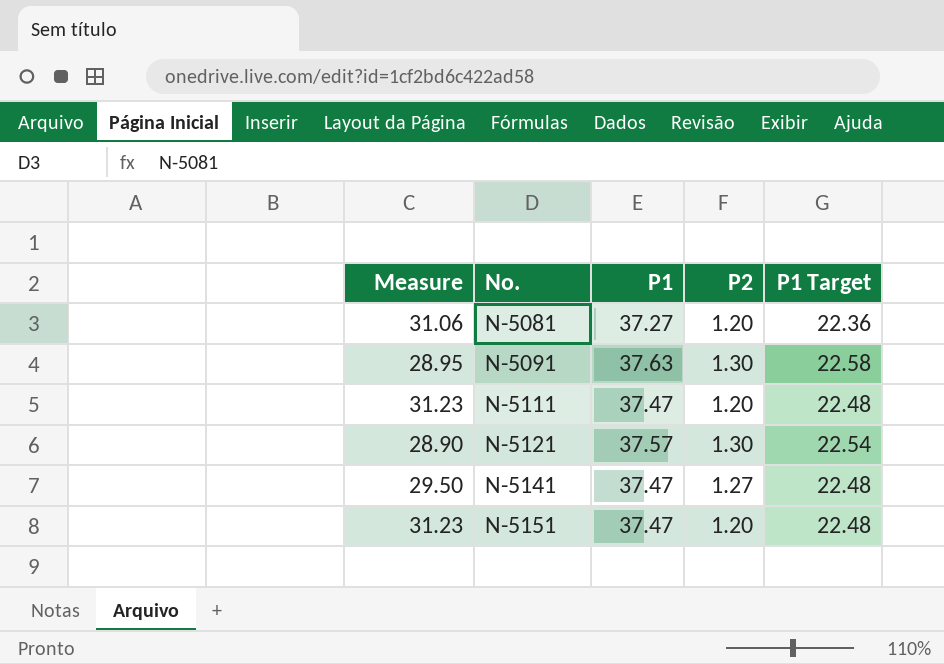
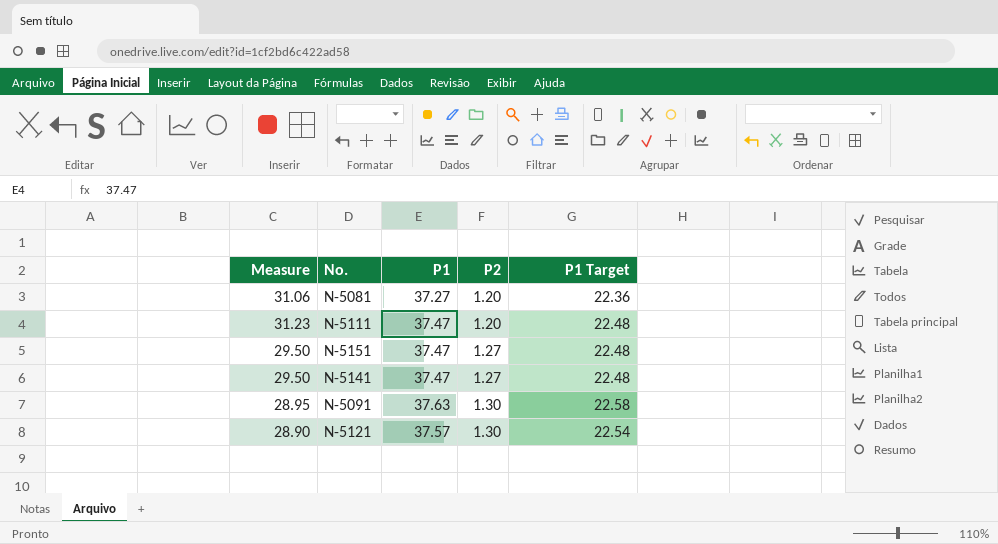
row order: No. ascending -> P2 ascending
N-5151 | Measure: 31.23 -> 29.50
N-5151 | P2: 1.20 -> 1.27

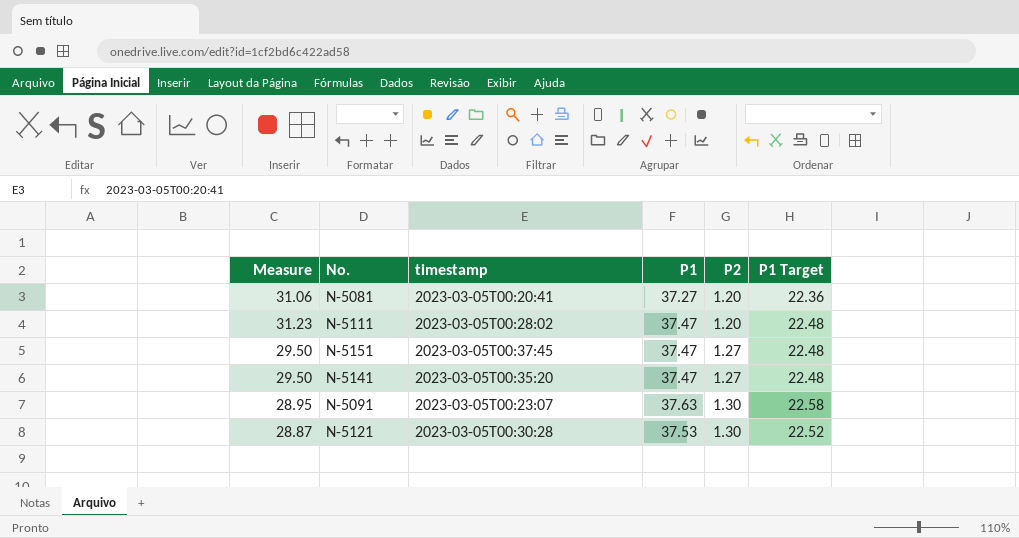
column timestamp | position: none -> 3
N-5121 | Measure: 28.90 -> 28.87
N-5121 | P1: 37.57 -> 37.53
N-5121 | P1 Target: 22.54 -> 22.52

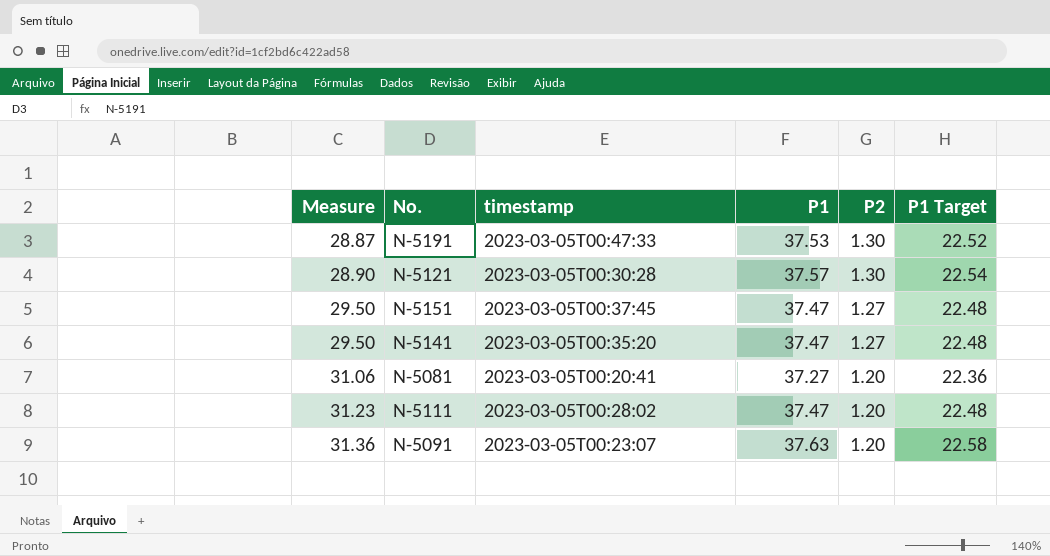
row order: P2 ascending -> Measure ascending
row N-5191: none -> 28.87 | 2023-03-05T00:47:33 | 37.53 | 1.30 | 22.52
N-5121 | Measure: 28.87 -> 28.90
N-5121 | P1: 37.53 -> 37.57
N-5121 | P1 Target: 22.52 -> 22.54
N-5091 | Measure: 28.95 -> 31.36
N-5091 | P2: 1.30 -> 1.20

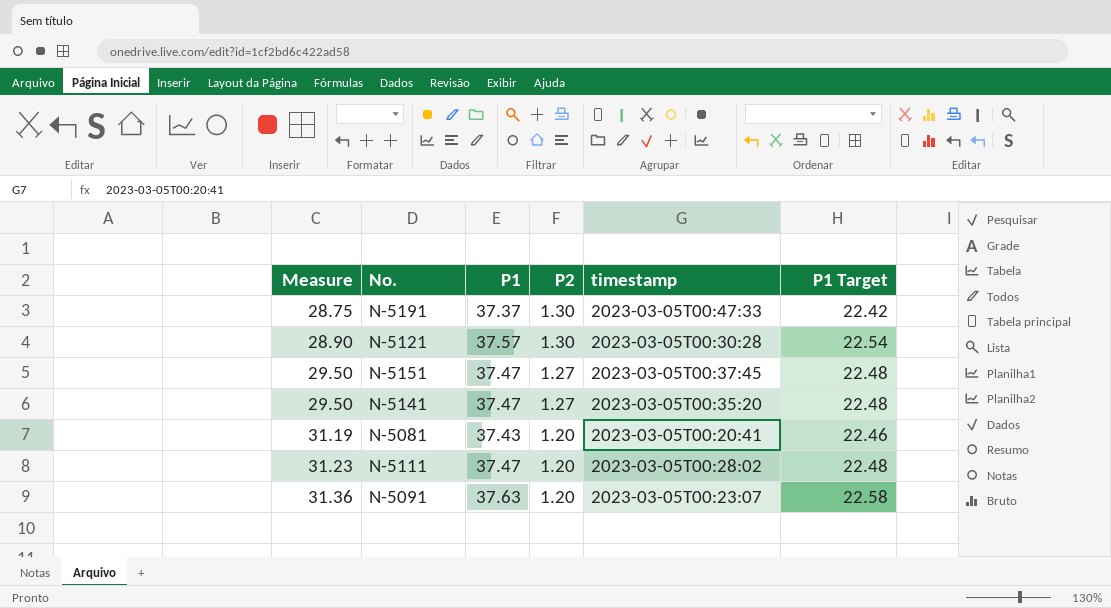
column timestamp | position: 3 -> 5
N-5191 | Measure: 28.87 -> 28.75
N-5191 | P1: 37.53 -> 37.37
N-5191 | P1 Target: 22.52 -> 22.42
N-5081 | Measure: 31.06 -> 31.19
N-5081 | P1: 37.27 -> 37.43
N-5081 | P1 Target: 22.36 -> 22.46

